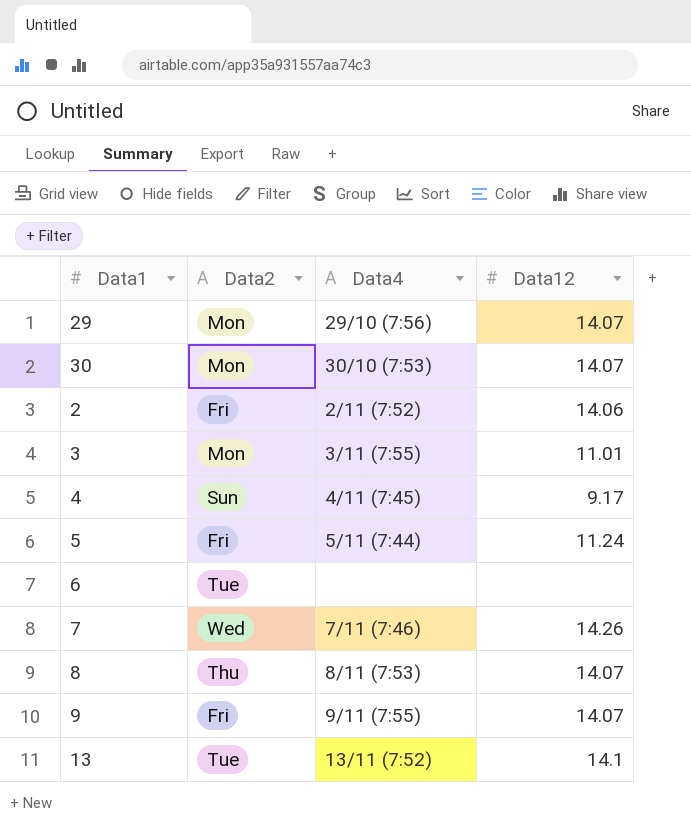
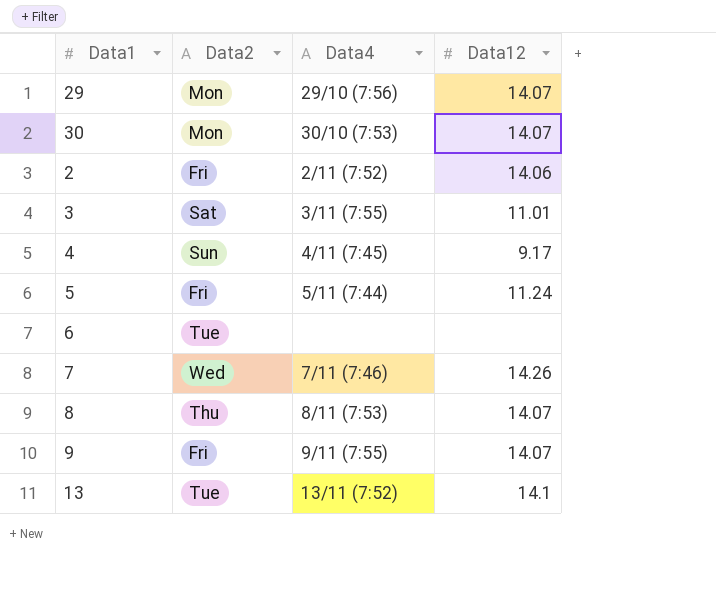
3 | Data2: Mon -> Sat

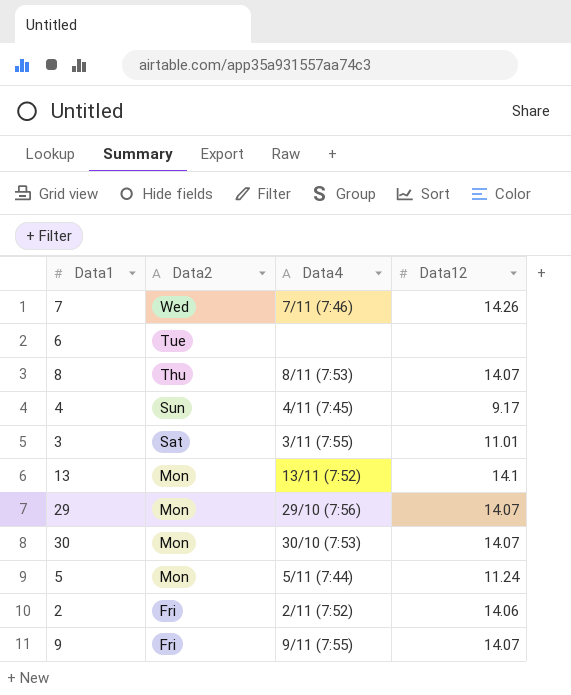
row order: none -> Data2 descending
13 | Data2: Tue -> Mon
5 | Data2: Fri -> Mon

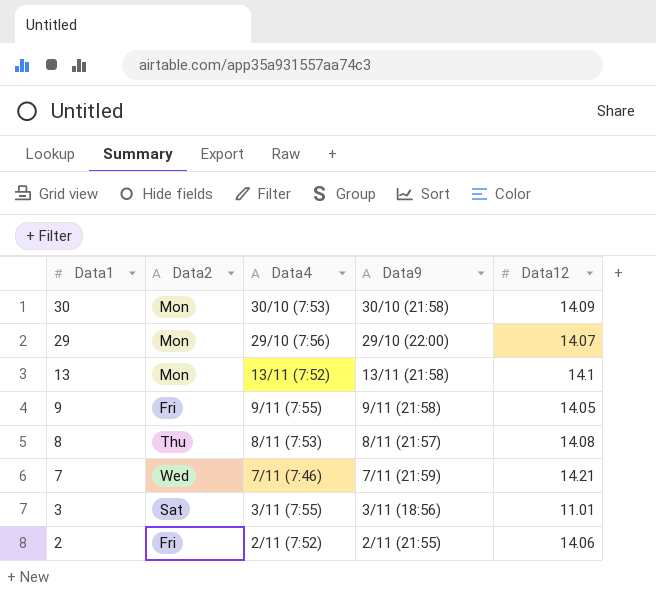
row order: Data2 descending -> Data1 descending
column Data9 | position: none -> 4
row 6: Tue | none | none -> none
row 4: Sun | 4/11 (7:45) | 9.17 -> none
row 5: Mon | 5/11 (7:44) | 11.24 -> none
30 | Data12: 14.07 -> 14.09
9 | Data12: 14.07 -> 14.05
8 | Data12: 14.07 -> 14.08
7 | Data12: 14.26 -> 14.21

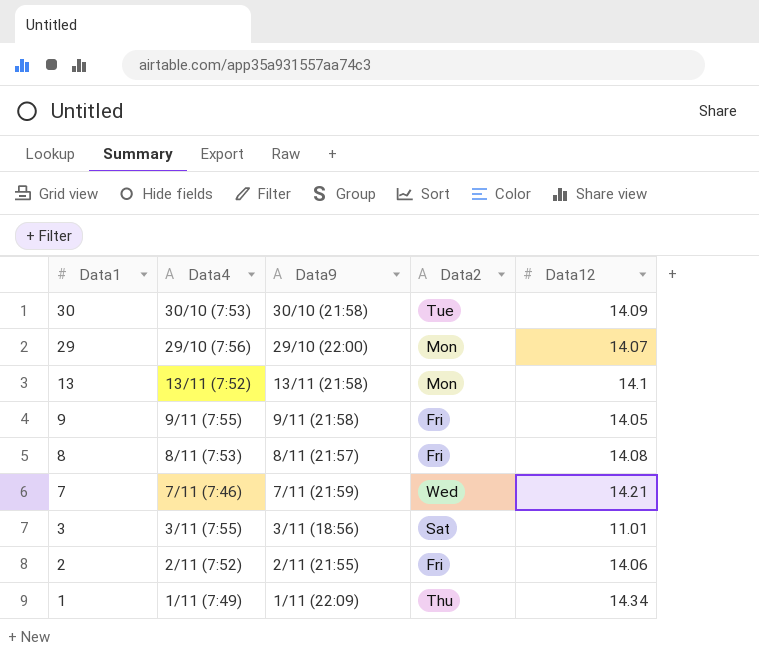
column Data2 | position: 2 -> 4
30 | Data2: Mon -> Tue
8 | Data2: Thu -> Fri
row 1: none -> 1/11 (7:49) | 1/11 (22:09) | Thu | 14.34

